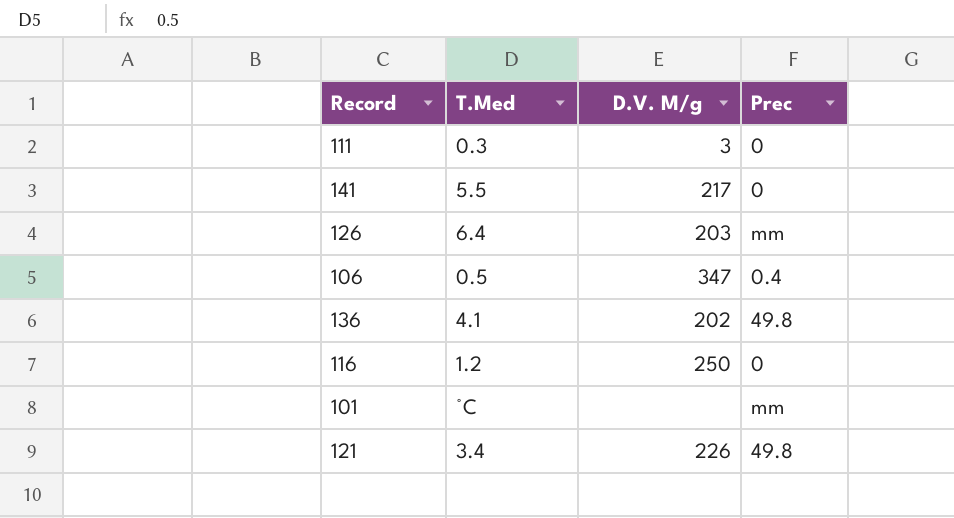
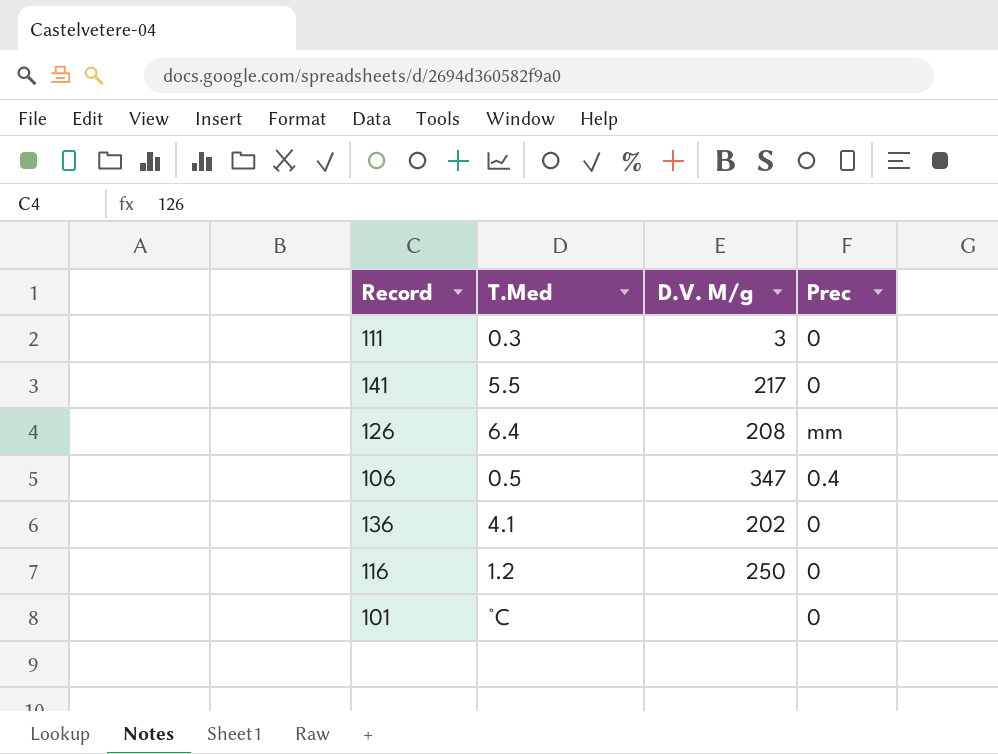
row 121: 3.4 | 226 | 49.8 -> none
126 | D.V. M/g: 203 -> 208
136 | Prec: 49.8 -> 0
101 | Prec: mm -> 0

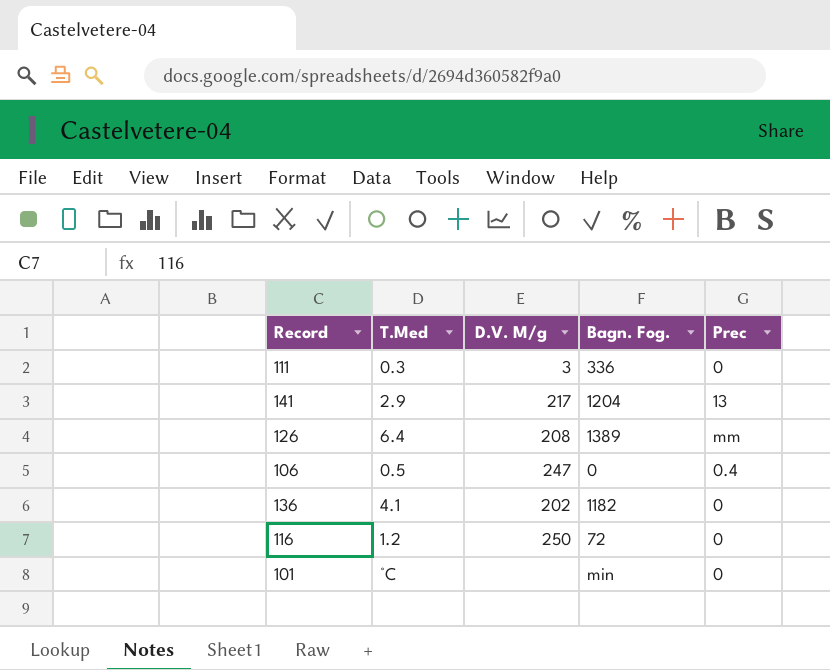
column Bagn. Fog. | position: none -> 4
141 | T.Med: 5.5 -> 2.9
141 | Prec: 0 -> 13
106 | D.V. M/g: 347 -> 247

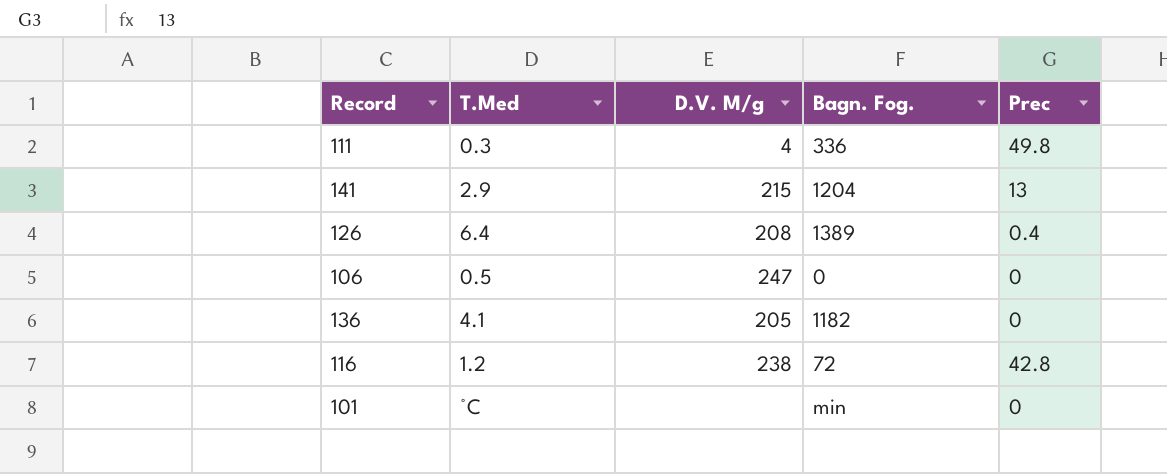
111 | D.V. M/g: 3 -> 4
111 | Prec: 0 -> 49.8
141 | D.V. M/g: 217 -> 215
126 | Prec: mm -> 0.4
106 | Prec: 0.4 -> 0
136 | D.V. M/g: 202 -> 205
116 | D.V. M/g: 250 -> 238
116 | Prec: 0 -> 42.8

